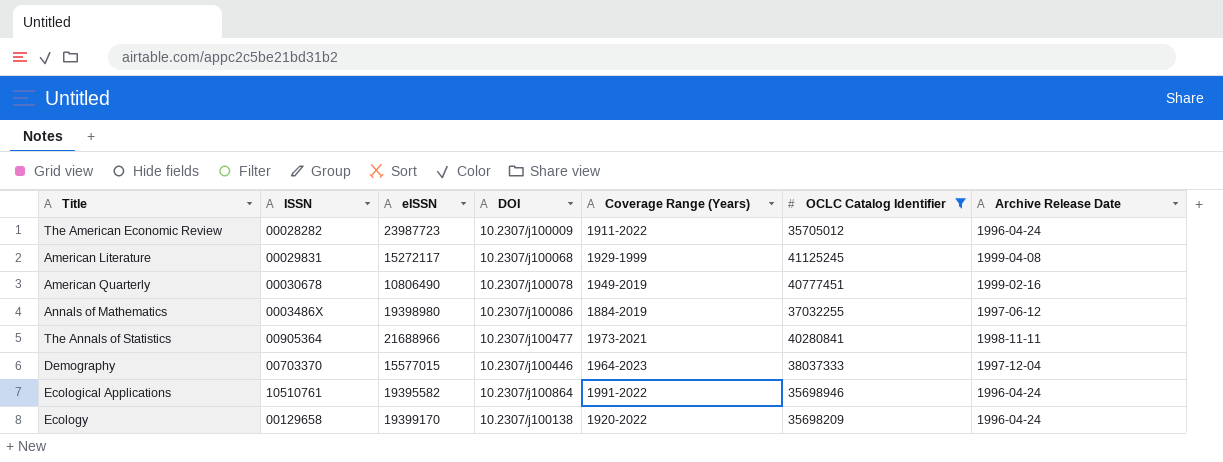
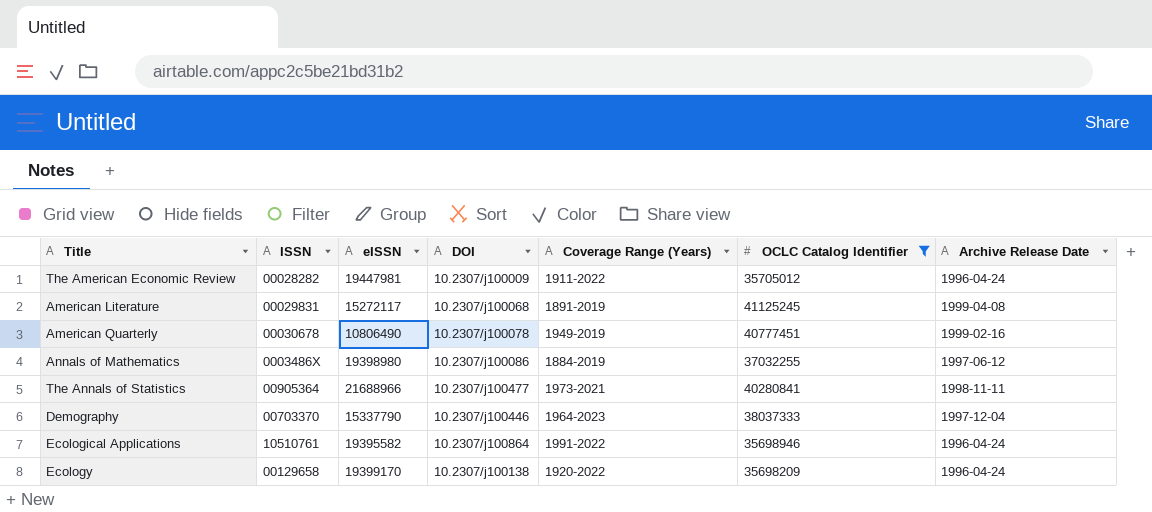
The American Economic Review | eISSN: 23987723 -> 19447981
American Literature | Coverage Range (Years): 1929-1999 -> 1891-2019
Demography | eISSN: 15577015 -> 15337790

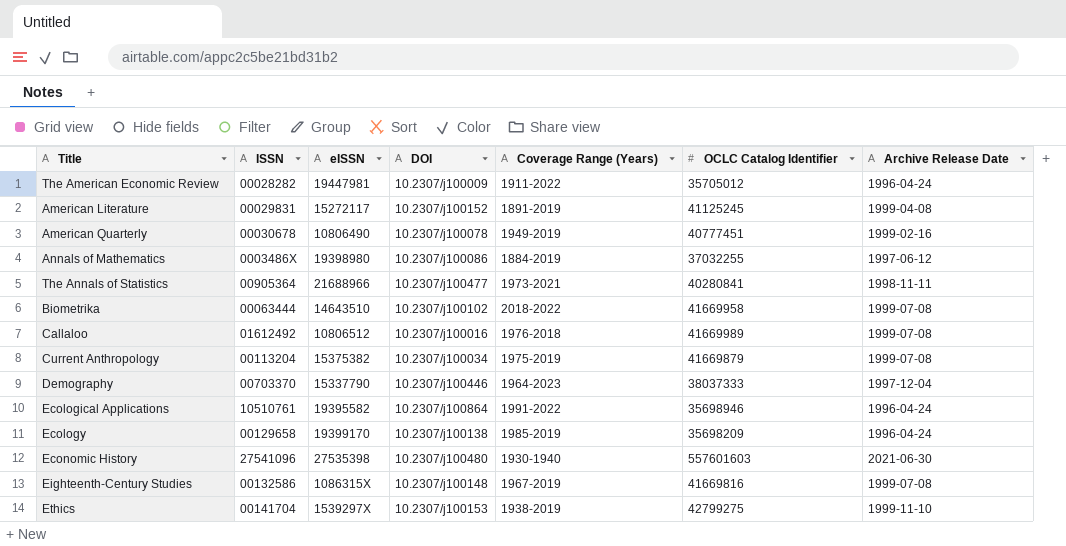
filter: OCLC Catalog Identifier <= 41125245 -> none
American Literature | DOI: 10.2307/j100068 -> 10.2307/j100152
Ecology | Coverage Range (Years): 1920-2022 -> 1985-2019

